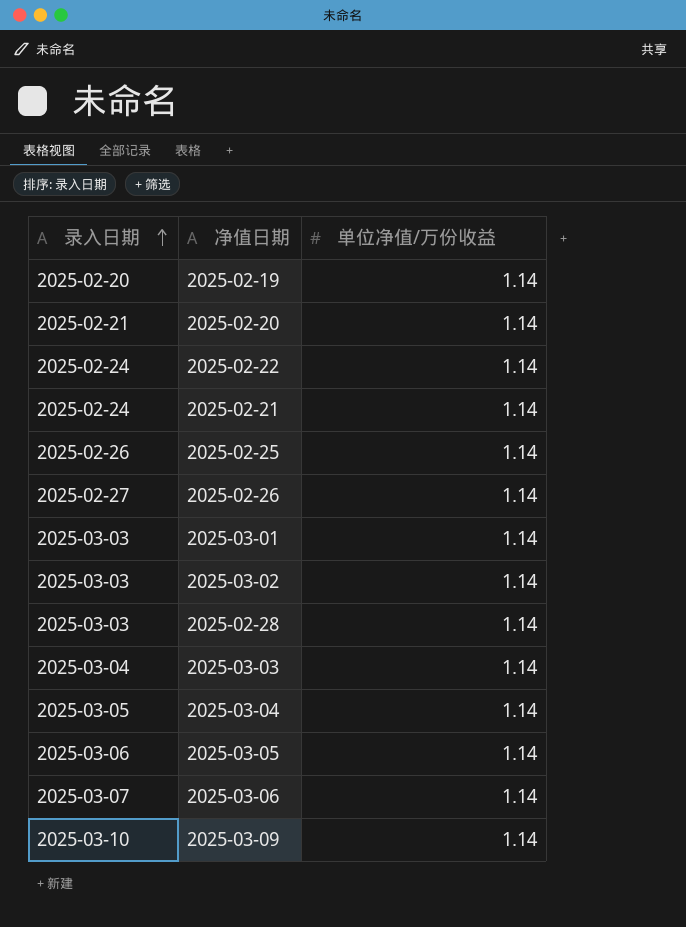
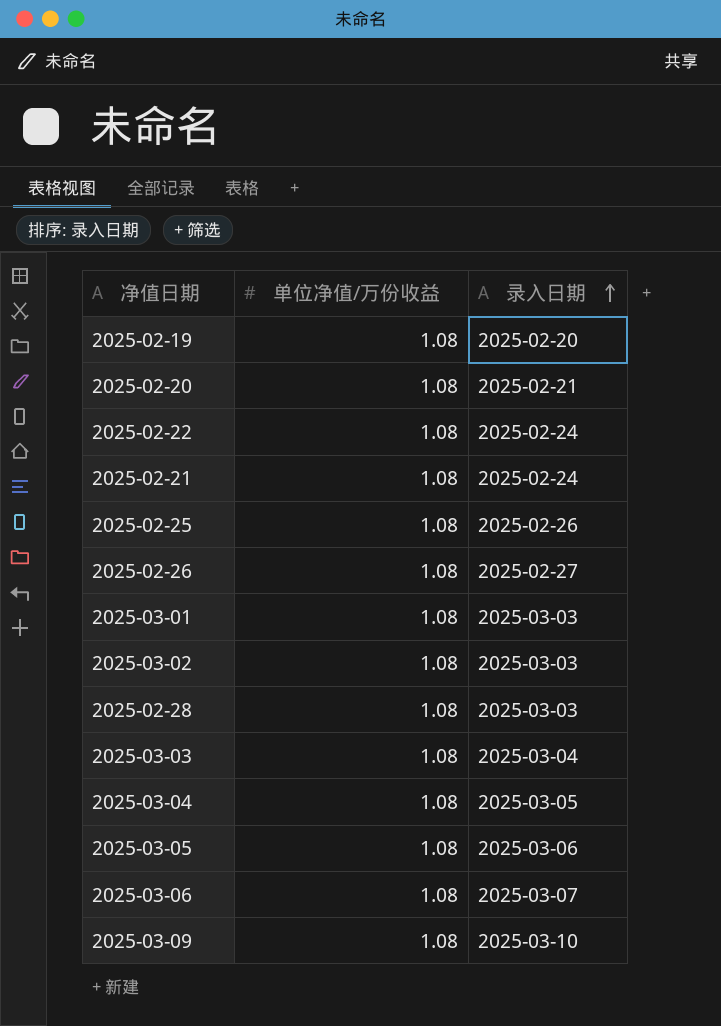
column 录入日期 | position: 1 -> 3
2025-02-19 | 单位净值/万份收益: 1.14 -> 1.08
2025-02-20 | 单位净值/万份收益: 1.14 -> 1.08
2025-02-22 | 单位净值/万份收益: 1.14 -> 1.08
2025-02-21 | 单位净值/万份收益: 1.14 -> 1.08
2025-02-25 | 单位净值/万份收益: 1.14 -> 1.08
2025-02-26 | 单位净值/万份收益: 1.14 -> 1.08
2025-03-01 | 单位净值/万份收益: 1.14 -> 1.08
2025-03-02 | 单位净值/万份收益: 1.14 -> 1.08
2025-02-28 | 单位净值/万份收益: 1.14 -> 1.08
2025-03-03 | 单位净值/万份收益: 1.14 -> 1.08
2025-03-04 | 单位净值/万份收益: 1.14 -> 1.08
2025-03-05 | 单位净值/万份收益: 1.14 -> 1.08
2025-03-06 | 单位净值/万份收益: 1.14 -> 1.08
2025-03-09 | 单位净值/万份收益: 1.14 -> 1.08

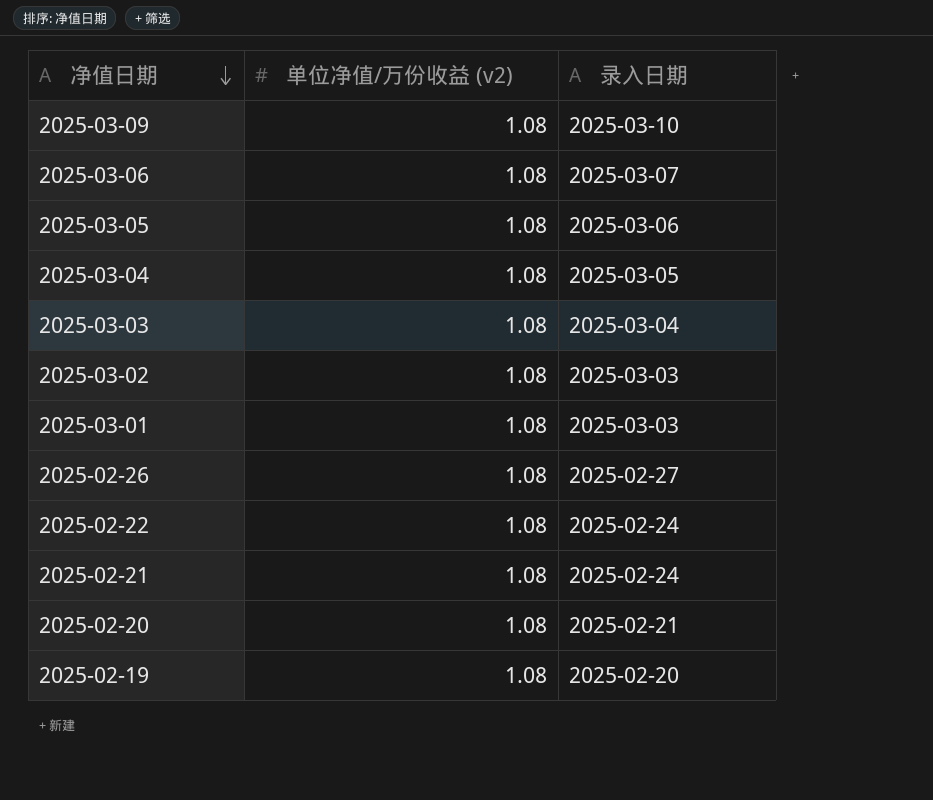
row order: 录入日期 ascending -> 净值日期 descending
column name: 单位净值/万份收益 -> 单位净值/万份收益 (v2)
row 2025-02-25: 1.08 | 2025-02-26 -> none
row 2025-02-28: 1.08 | 2025-03-03 -> none

